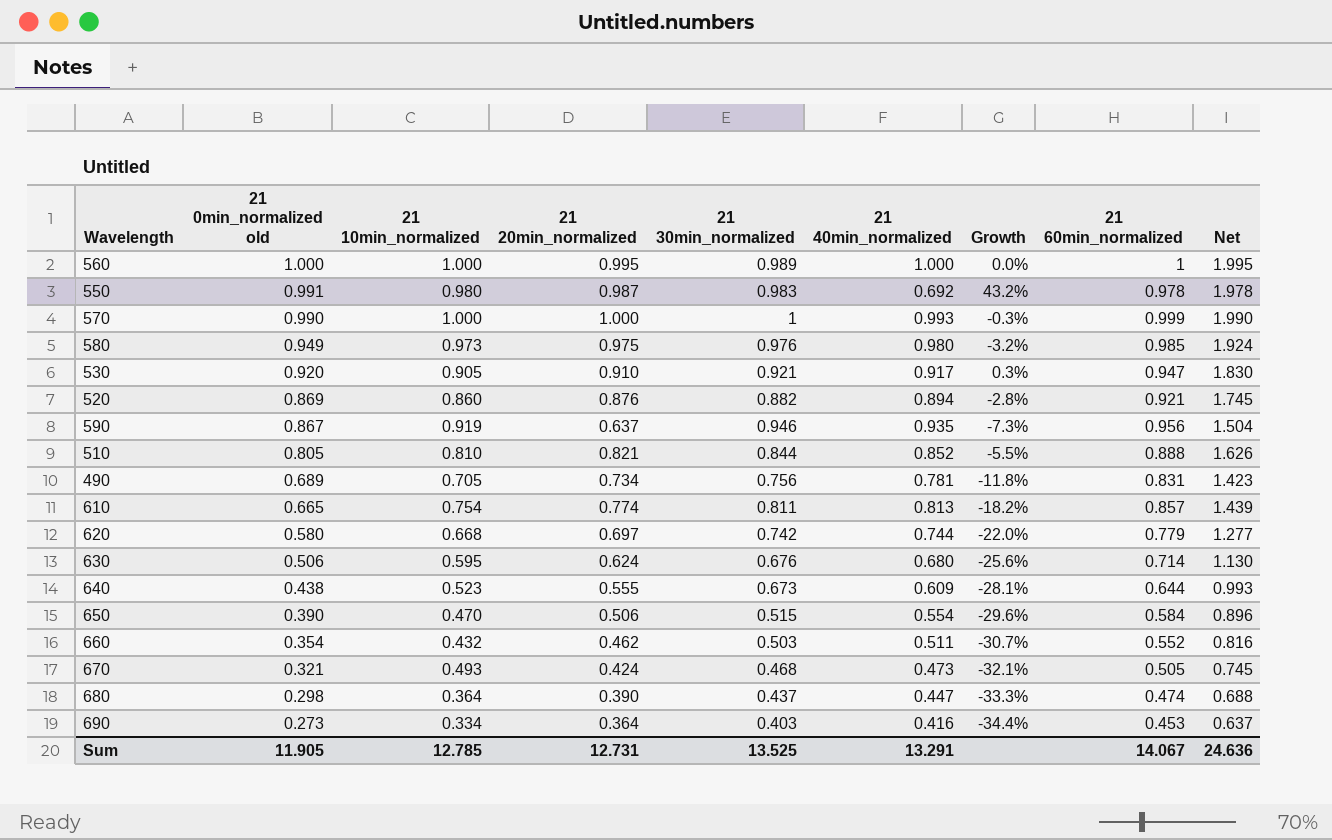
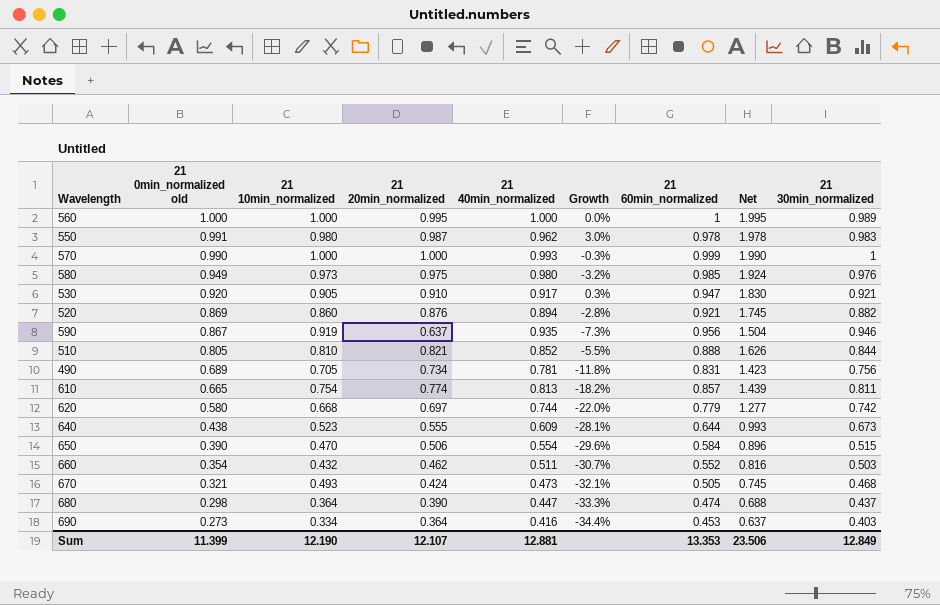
column 21 30min_normalized | position: 5 -> 9
row 630: 0.506 | 0.595 | 0.624 | 0.676 | 0.680 | -25.6% | 0.714 | 1.130 -> none
550 | 21 40min_normalized: 0.692 -> 0.962
550 | Growth: 43.2% -> 3.0%
Sum | 21 0min_normalized old: 11.905 -> 11.399
Sum | 21 10min_normalized: 12.785 -> 12.190
Sum | 21 20min_normalized: 12.731 -> 12.107
Sum | 21 40min_normalized: 13.291 -> 12.881
Sum | 21 60min_normalized: 14.067 -> 13.353
Sum | Net: 24.636 -> 23.506
Sum | 21 30min_normalized: 13.525 -> 12.849

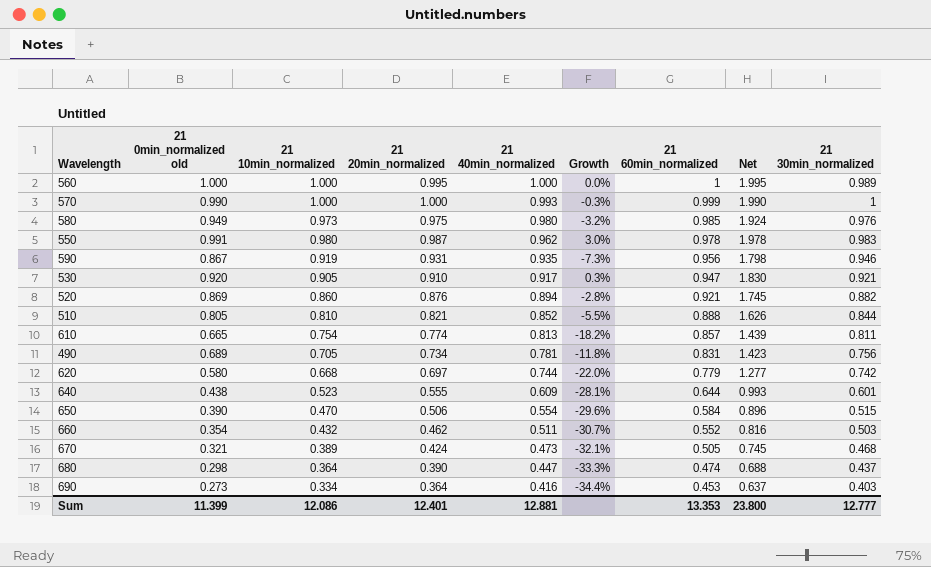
row order: 21 0min_normalized old descending -> 21 40min_normalized descending
590 | 21 20min_normalized: 0.637 -> 0.931
590 | Net: 1.504 -> 1.798
640 | 21 30min_normalized: 0.673 -> 0.601
670 | 21 10min_normalized: 0.493 -> 0.389
Sum | 21 10min_normalized: 12.190 -> 12.086
Sum | 21 20min_normalized: 12.107 -> 12.401
Sum | Net: 23.506 -> 23.800
Sum | 21 30min_normalized: 12.849 -> 12.777

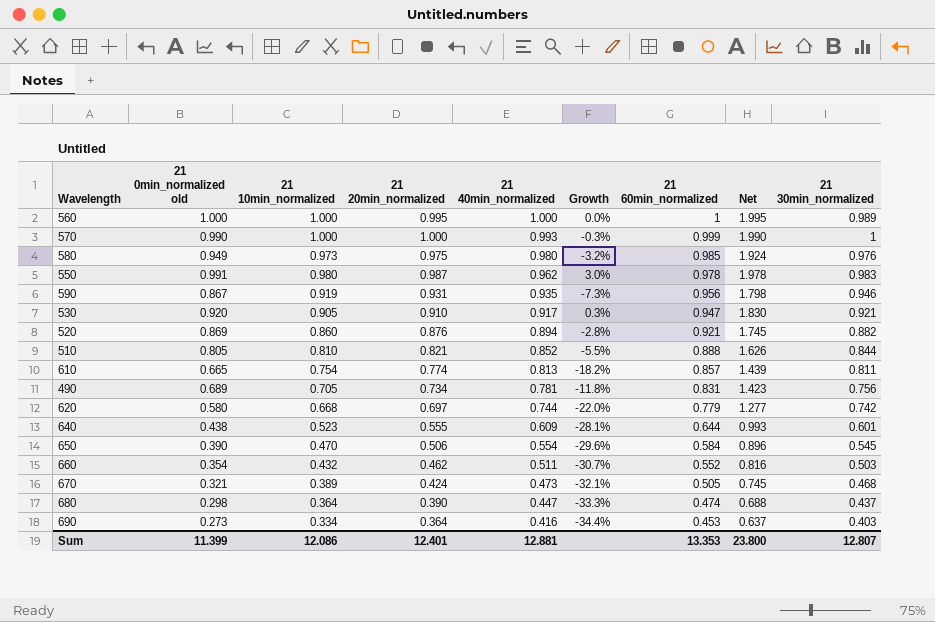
650 | 21 30min_normalized: 0.515 -> 0.545
Sum | 21 30min_normalized: 12.777 -> 12.807

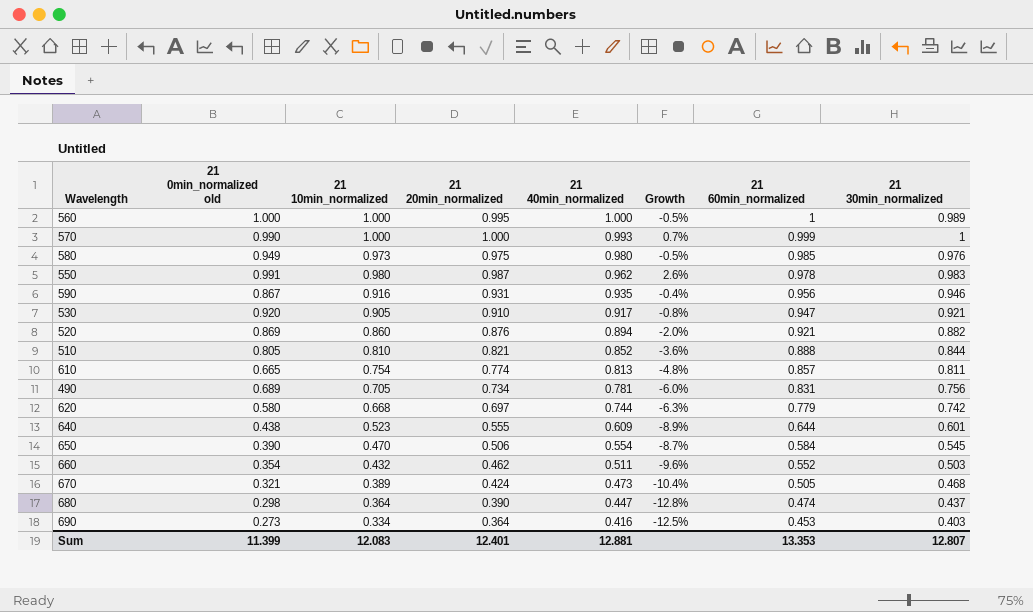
column Net | formula: [21 0min_normalized old] + [21 20min_normalized] -> none
column Growth | formula: ([21 0min_normalized old] - [21 40min_normalized]) / [21 40min_normalized] -> ([21 20min_normalized] - [21 40min_normalized]) / [21 40min_normalized]
590 | 21 10min_normalized: 0.919 -> 0.916
Sum | 21 10min_normalized: 12.086 -> 12.083

